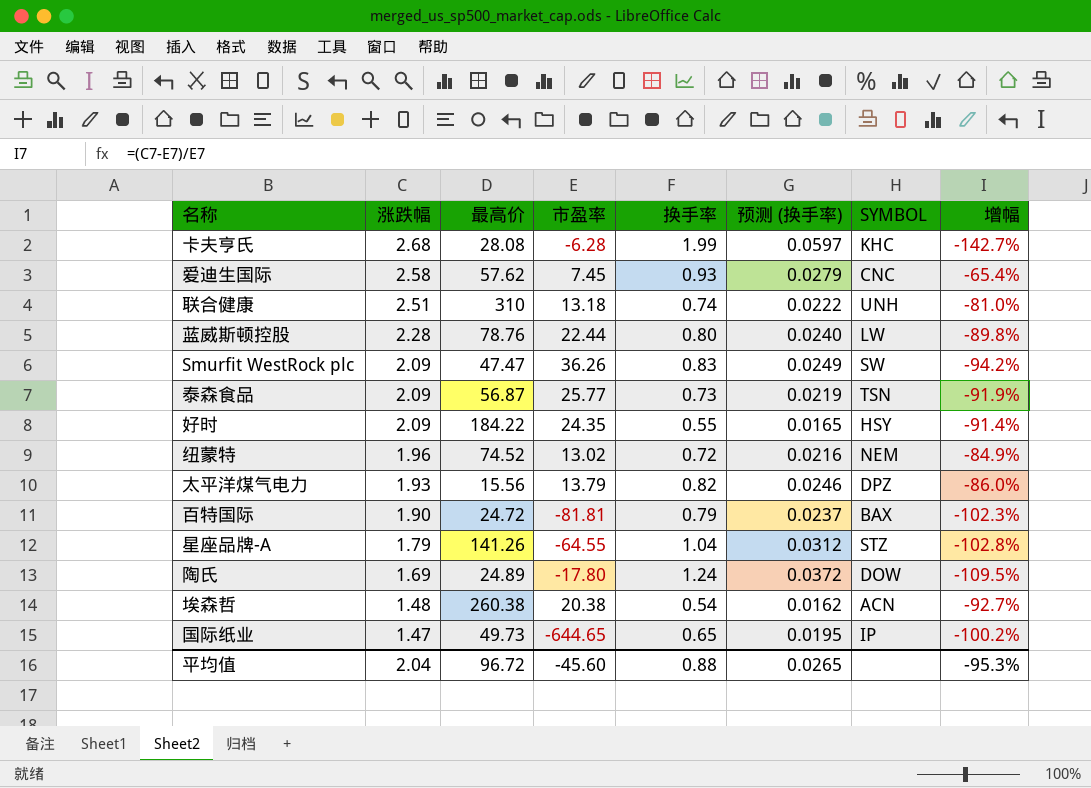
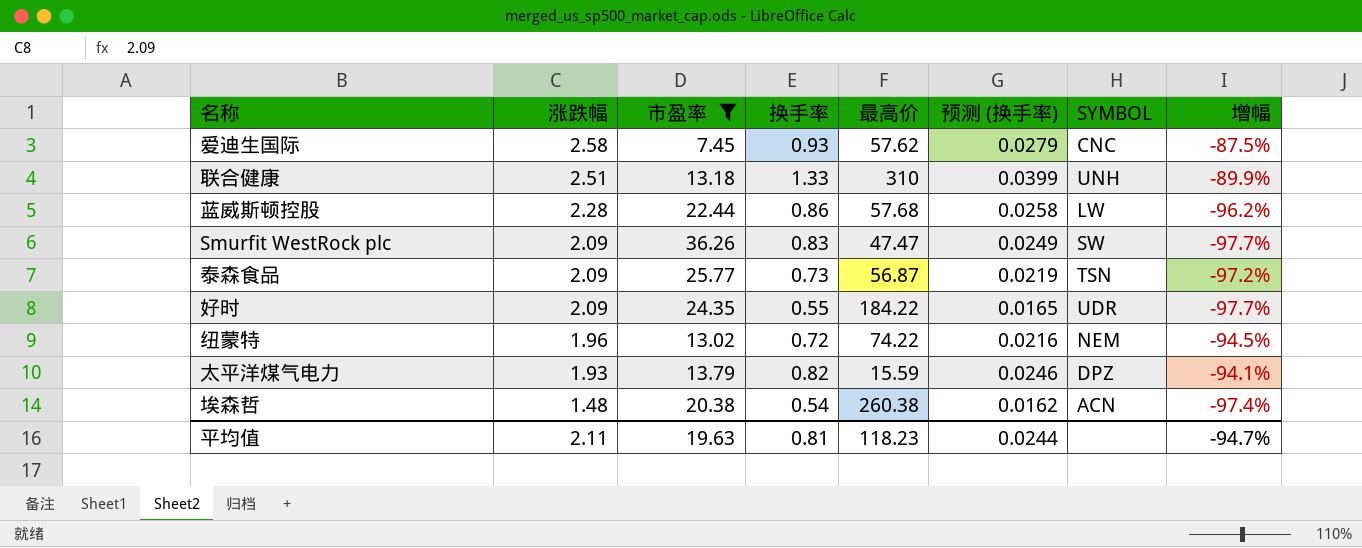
filter: none -> 市盈率 >= 7.45
column 最高价 | position: 3 -> 5
column 增幅 | formula: ([涨跌幅] - [市盈率]) / [市盈率] -> ([换手率] - [市盈率]) / [市盈率]
联合健康 | 换手率: 0.74 -> 1.33
联合健康 | 预测 (换手率): 0.0222 -> 0.0399
蓝威斯顿控股 | 换手率: 0.80 -> 0.86
蓝威斯顿控股 | 最高价: 78.76 -> 57.68
蓝威斯顿控股 | 预测 (换手率): 0.0240 -> 0.0258
好时 | SYMBOL: HSY -> UDR
纽蒙特 | 最高价: 74.52 -> 74.22
太平洋煤气电力 | 最高价: 15.56 -> 15.59
平均值 | 涨跌幅: 2.04 -> 2.11
平均值 | 市盈率: -45.60 -> 19.63
平均值 | 换手率: 0.88 -> 0.81
平均值 | 最高价: 96.72 -> 118.23
平均值 | 预测 (换手率): 0.0265 -> 0.0244
平均值 | 增幅: -95.3% -> -94.7%

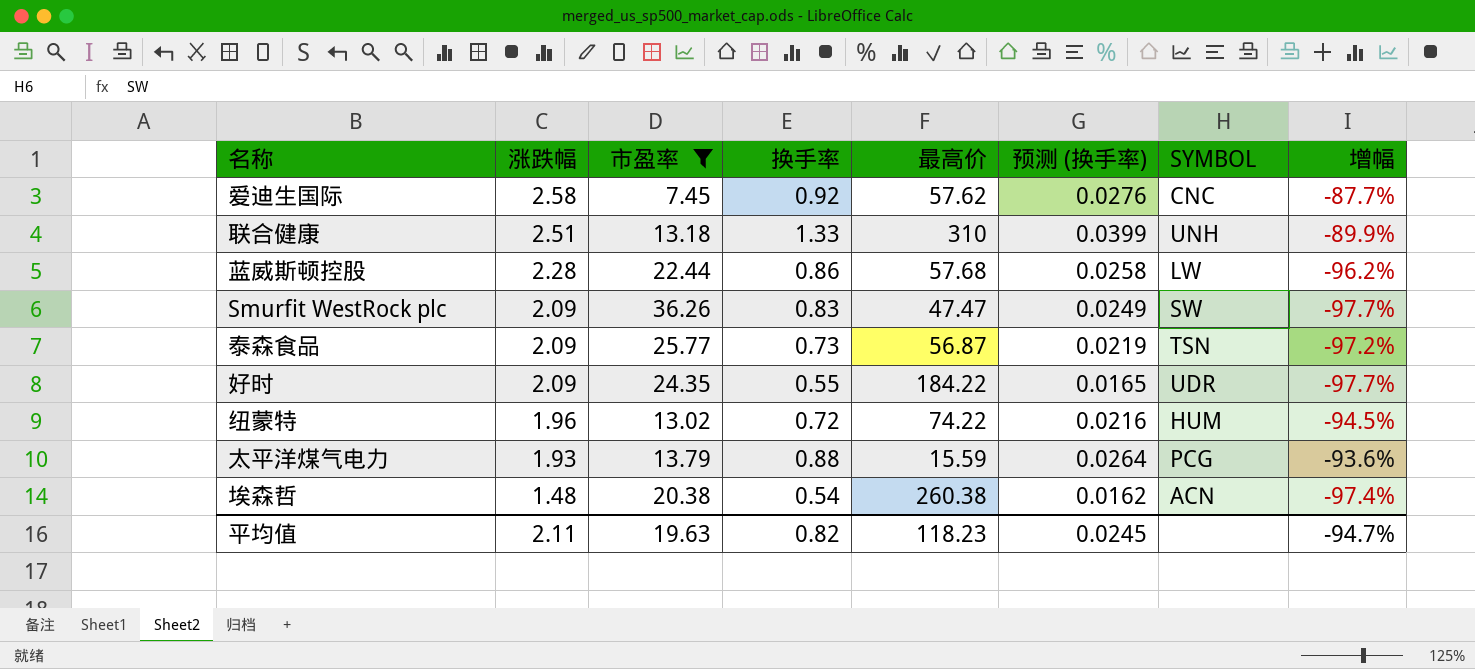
爱迪生国际 | 换手率: 0.93 -> 0.92
爱迪生国际 | 预测 (换手率): 0.0279 -> 0.0276
爱迪生国际 | 增幅: -87.5% -> -87.7%
纽蒙特 | SYMBOL: NEM -> HUM
太平洋煤气电力 | 换手率: 0.82 -> 0.88
太平洋煤气电力 | 预测 (换手率): 0.0246 -> 0.0264
太平洋煤气电力 | SYMBOL: DPZ -> PCG
太平洋煤气电力 | 增幅: -94.1% -> -93.6%
平均值 | 换手率: 0.81 -> 0.82
平均值 | 预测 (换手率): 0.0244 -> 0.0245

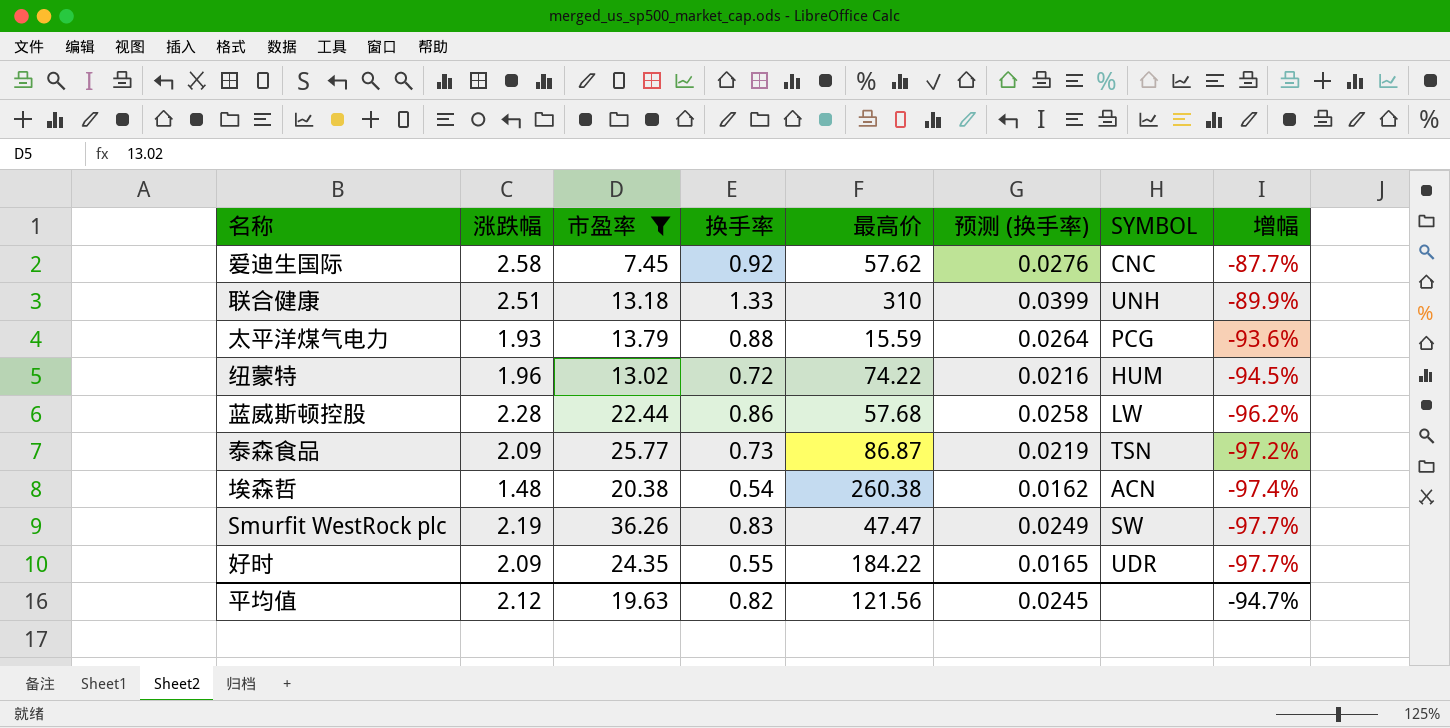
row order: 涨跌幅 descending -> 增幅 descending
泰森食品 | 最高价: 56.87 -> 86.87
Smurfit WestRock plc | 涨跌幅: 2.09 -> 2.19
平均值 | 涨跌幅: 2.11 -> 2.12
平均值 | 最高价: 118.23 -> 121.56

